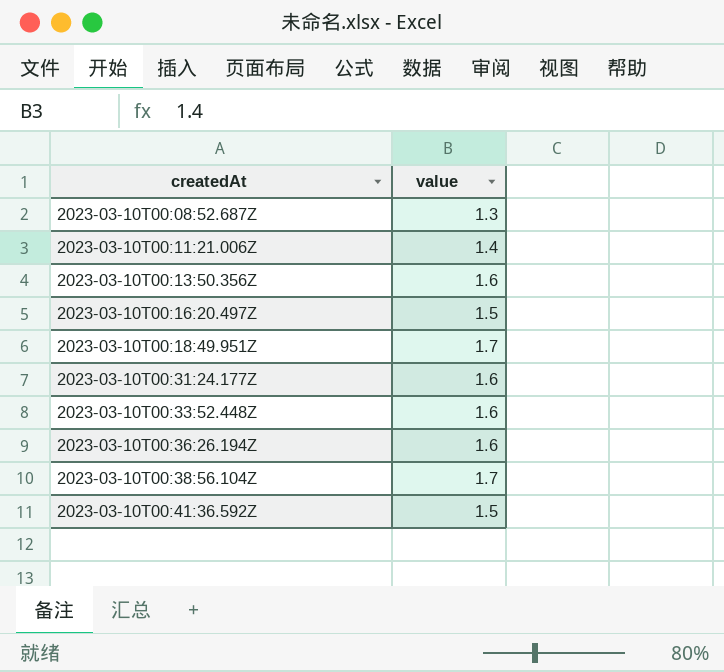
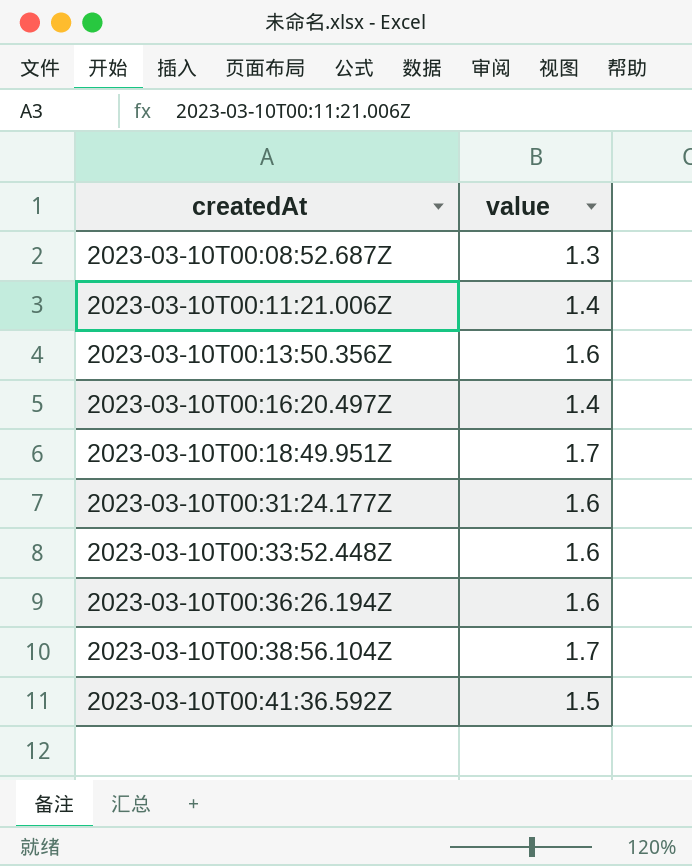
2023-03-10T00:16:20.497Z | value: 1.5 -> 1.4

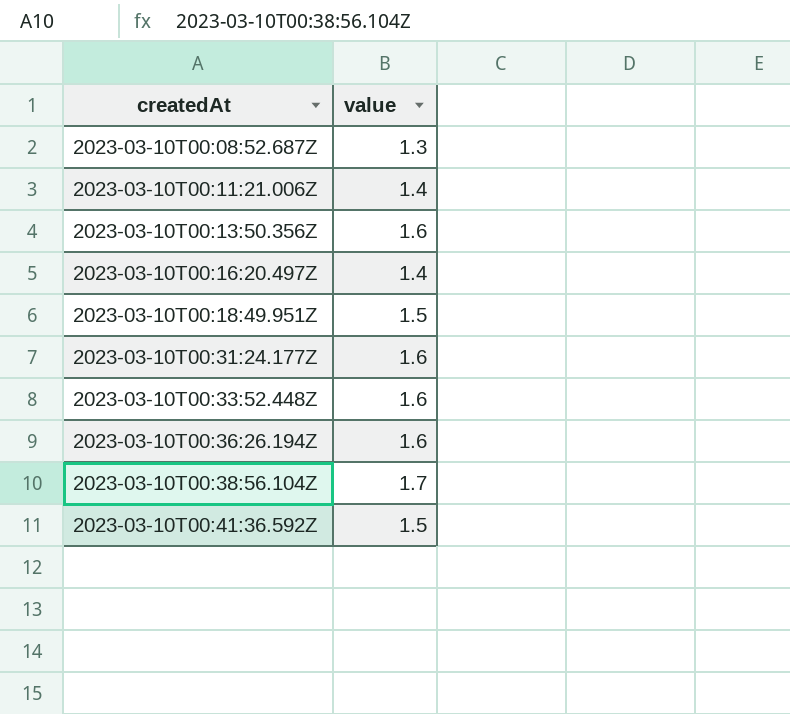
2023-03-10T00:18:49.951Z | value: 1.7 -> 1.5

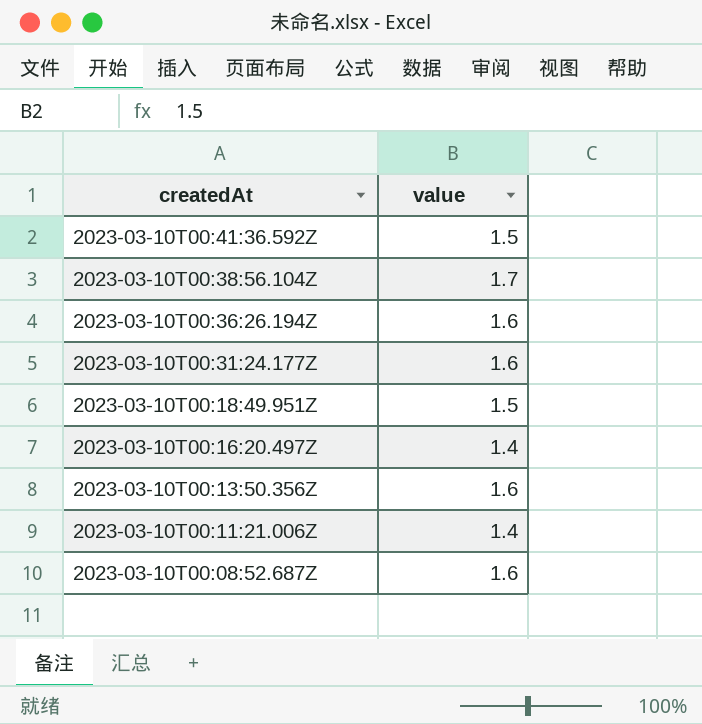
row order: createdAt ascending -> createdAt descending
row 2023-03-10T00:33:52.448Z: 1.6 -> none
2023-03-10T00:08:52.687Z | value: 1.3 -> 1.6

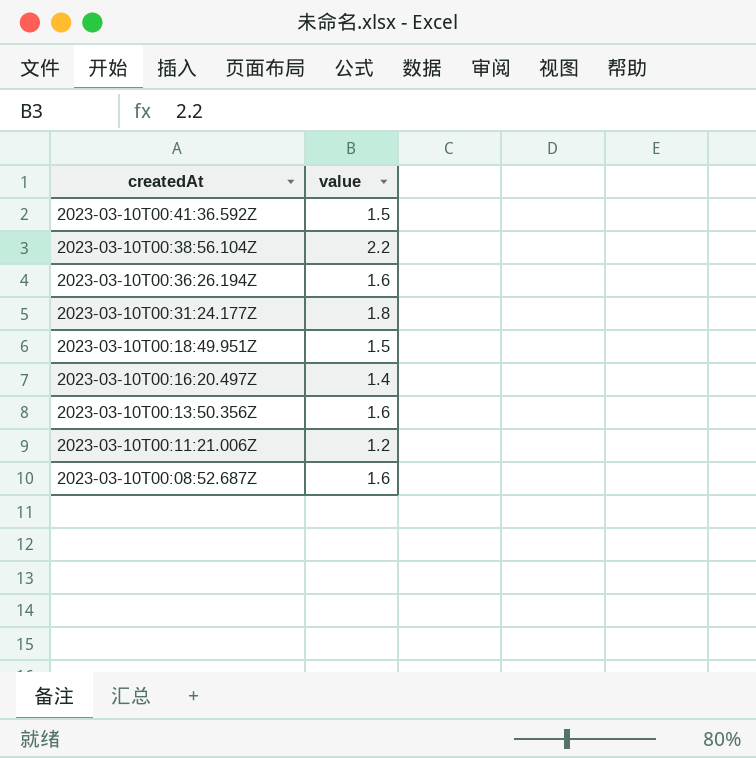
2023-03-10T00:38:56.104Z | value: 1.7 -> 2.2
2023-03-10T00:31:24.177Z | value: 1.6 -> 1.8
2023-03-10T00:11:21.006Z | value: 1.4 -> 1.2

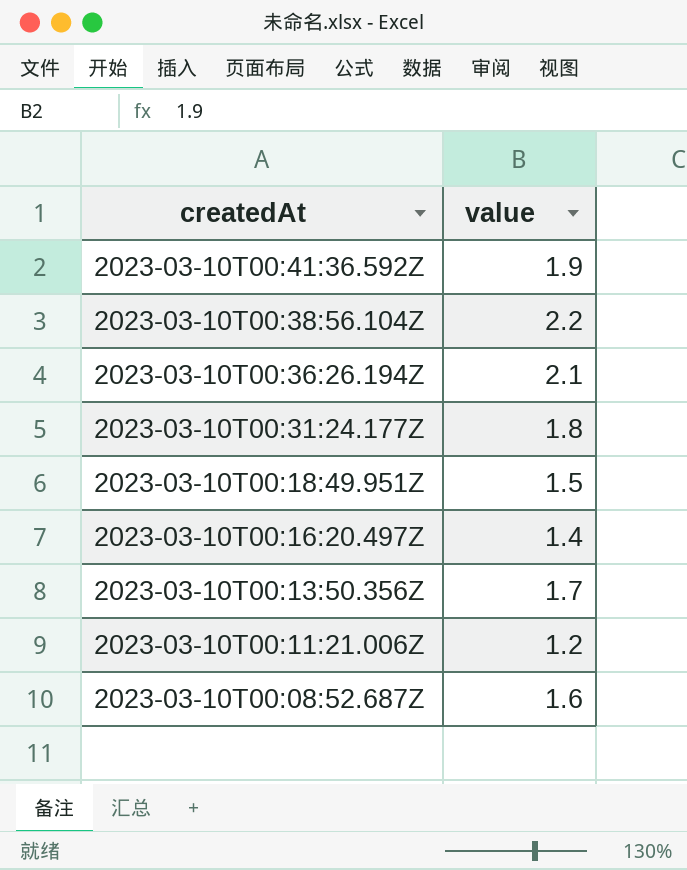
2023-03-10T00:41:36.592Z | value: 1.5 -> 1.9
2023-03-10T00:36:26.194Z | value: 1.6 -> 2.1
2023-03-10T00:13:50.356Z | value: 1.6 -> 1.7

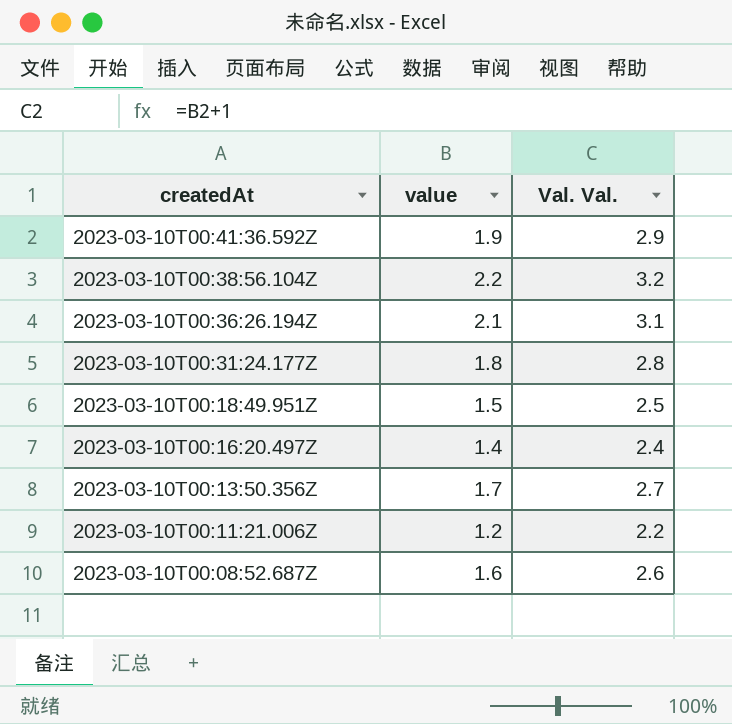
column Val. Val. | formula: none -> [value] + 1

